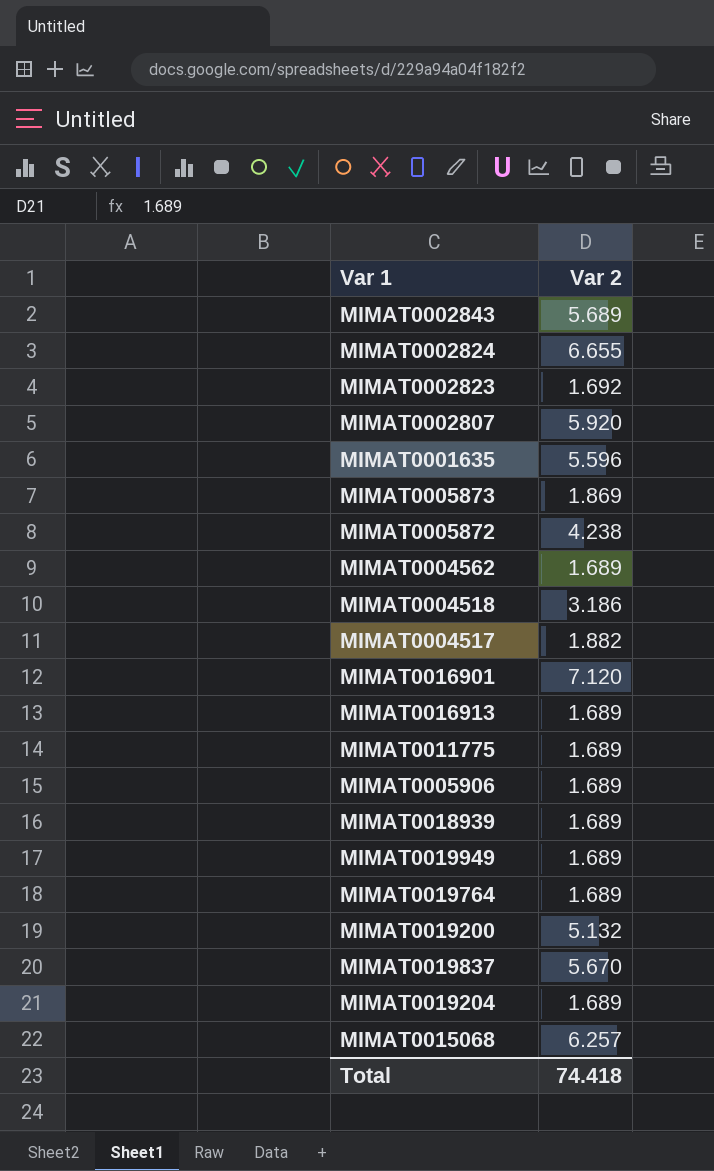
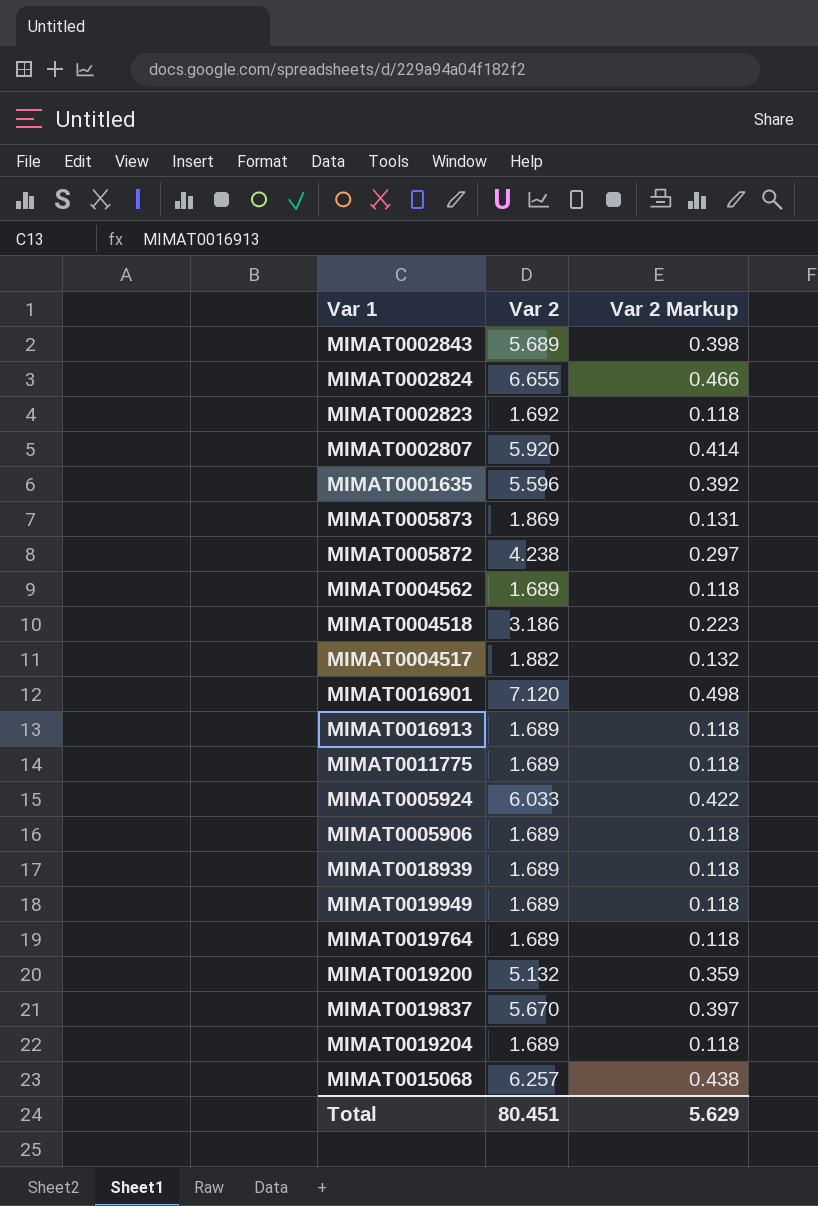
column Var 2 Markup | formula: none -> [Var 2] * 0.07
row MIMAT0005924: none -> 6.033 | 0.422
Total | Var 2: 74.418 -> 80.451

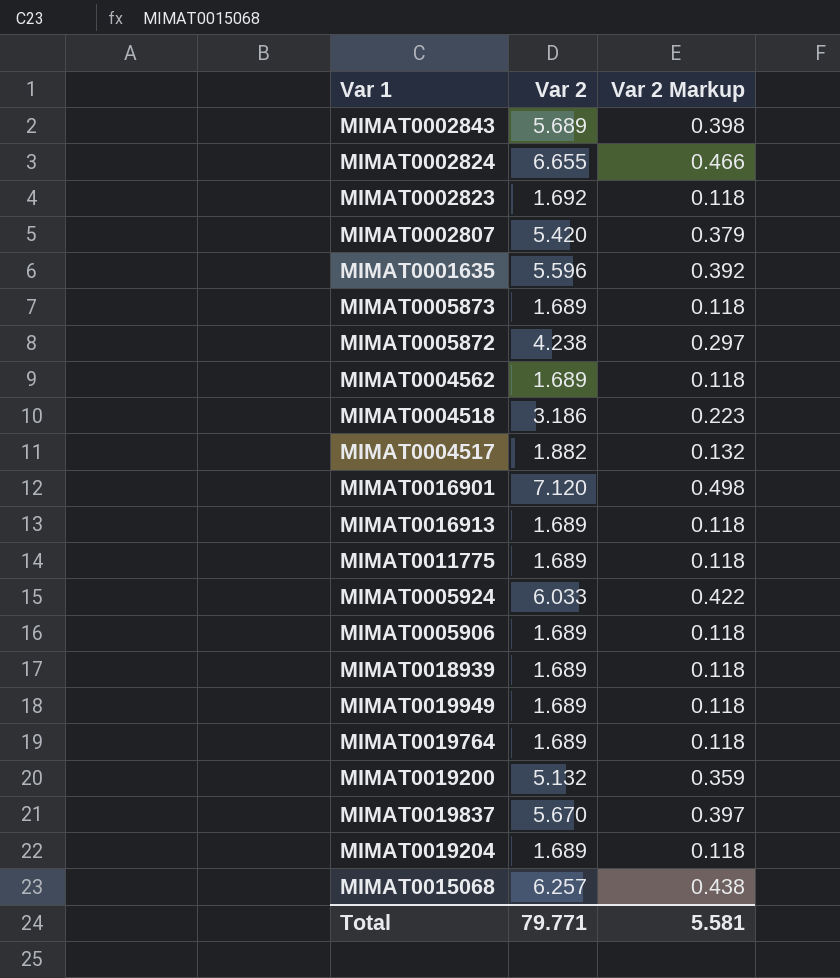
MIMAT0002807 | Var 2: 5.920 -> 5.420
MIMAT0002807 | Var 2 Markup: 0.414 -> 0.379
MIMAT0005873 | Var 2: 1.869 -> 1.689
MIMAT0005873 | Var 2 Markup: 0.131 -> 0.118
Total | Var 2: 80.451 -> 79.771
Total | Var 2 Markup: 5.629 -> 5.581

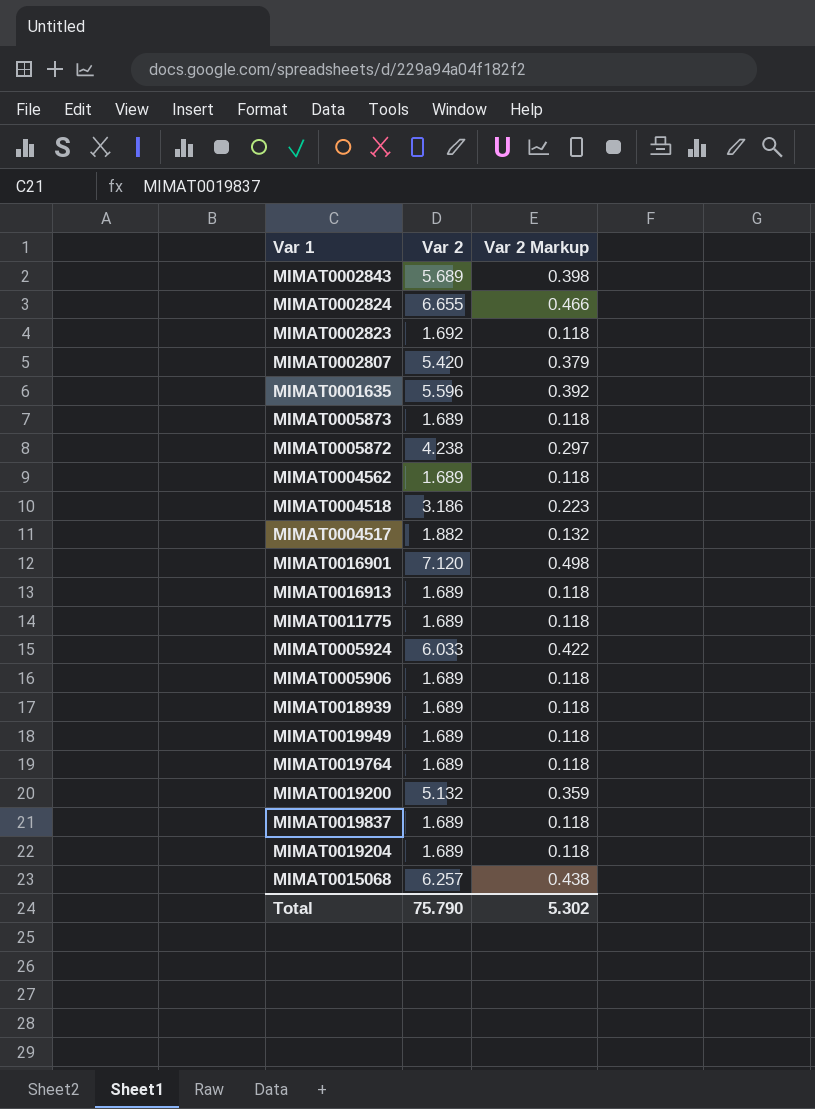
MIMAT0019837 | Var 2: 5.670 -> 1.689
MIMAT0019837 | Var 2 Markup: 0.397 -> 0.118
Total | Var 2: 79.771 -> 75.790
Total | Var 2 Markup: 5.581 -> 5.302

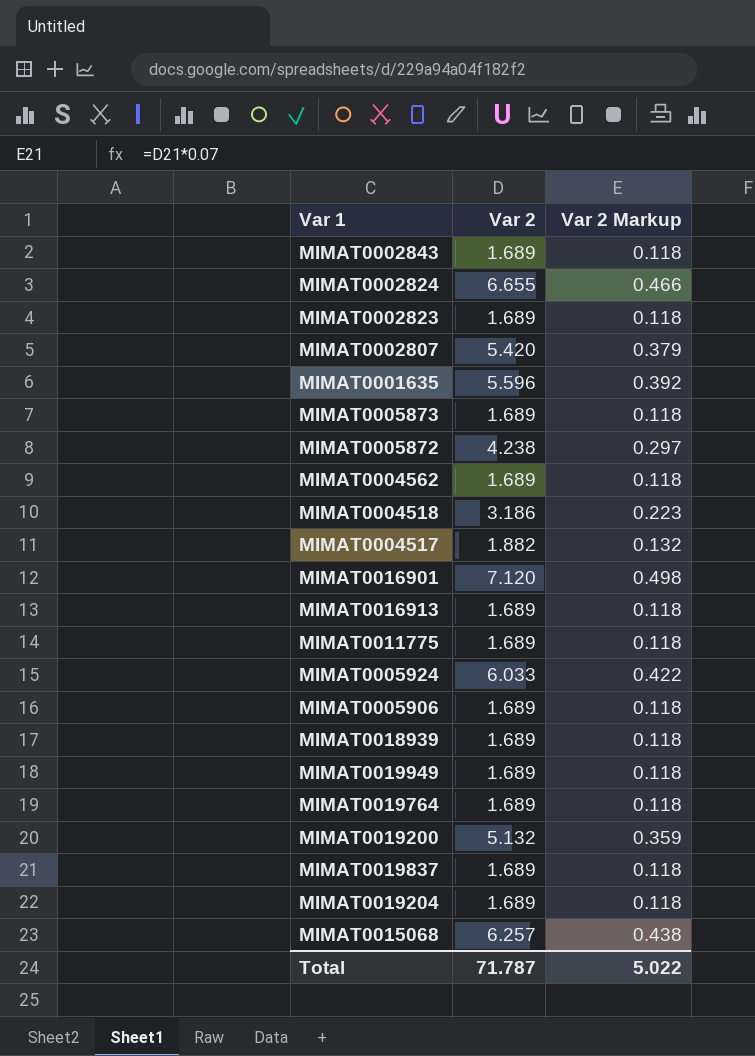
MIMAT0002843 | Var 2: 5.689 -> 1.689
MIMAT0002843 | Var 2 Markup: 0.398 -> 0.118
MIMAT0002823 | Var 2: 1.692 -> 1.689
Total | Var 2: 75.790 -> 71.787
Total | Var 2 Markup: 5.302 -> 5.022

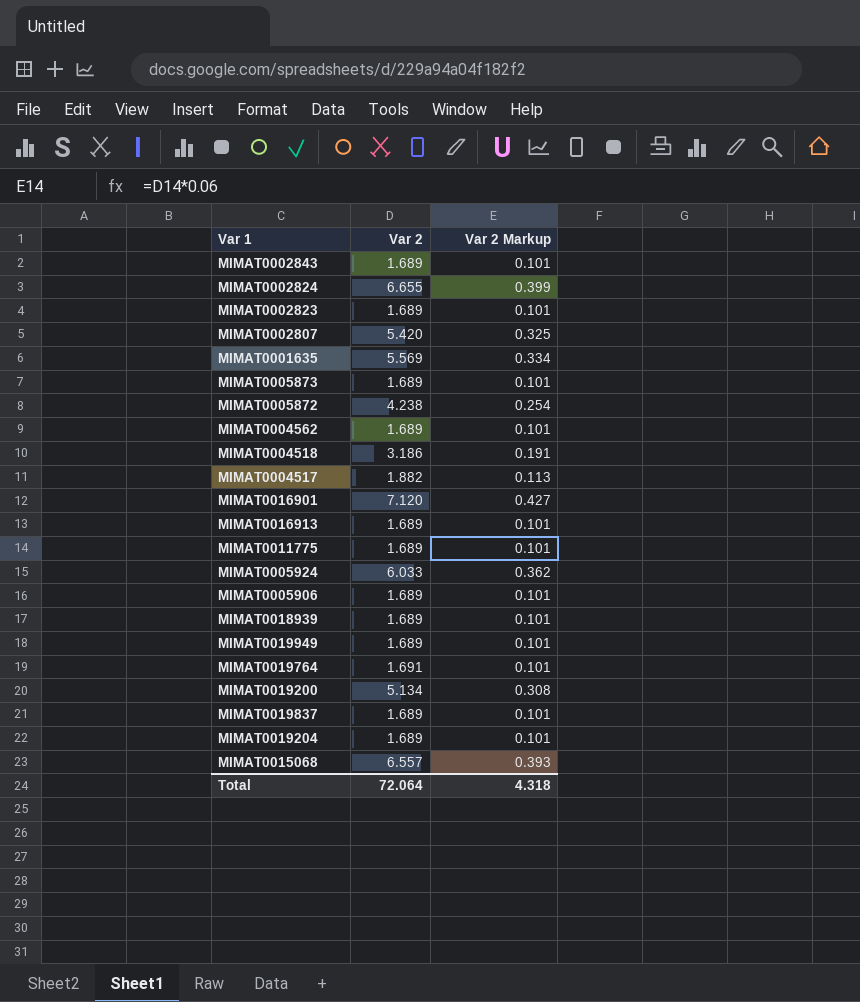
column Var 2 Markup | formula: [Var 2] * 0.07 -> [Var 2] * 0.06
MIMAT0001635 | Var 2: 5.596 -> 5.569
MIMAT0019764 | Var 2: 1.689 -> 1.691
MIMAT0019200 | Var 2: 5.132 -> 5.134
MIMAT0015068 | Var 2: 6.257 -> 6.557
Total | Var 2: 71.787 -> 72.064
Total | Var 2 Markup: 5.022 -> 4.318

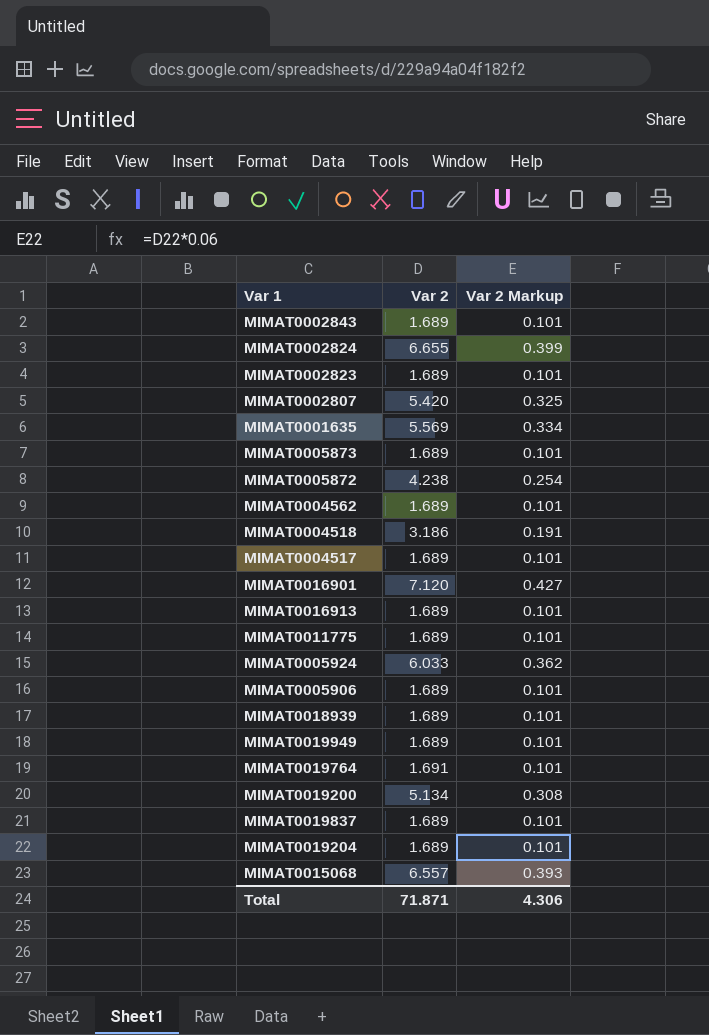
MIMAT0004517 | Var 2: 1.882 -> 1.689
MIMAT0004517 | Var 2 Markup: 0.113 -> 0.101
Total | Var 2: 72.064 -> 71.871
Total | Var 2 Markup: 4.318 -> 4.306

